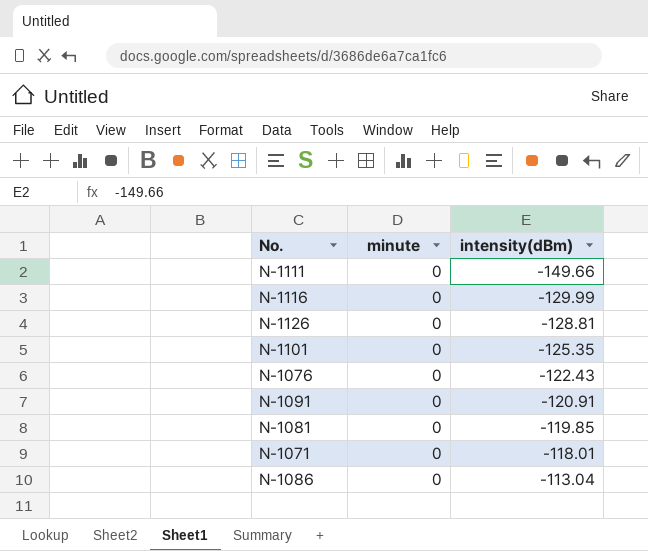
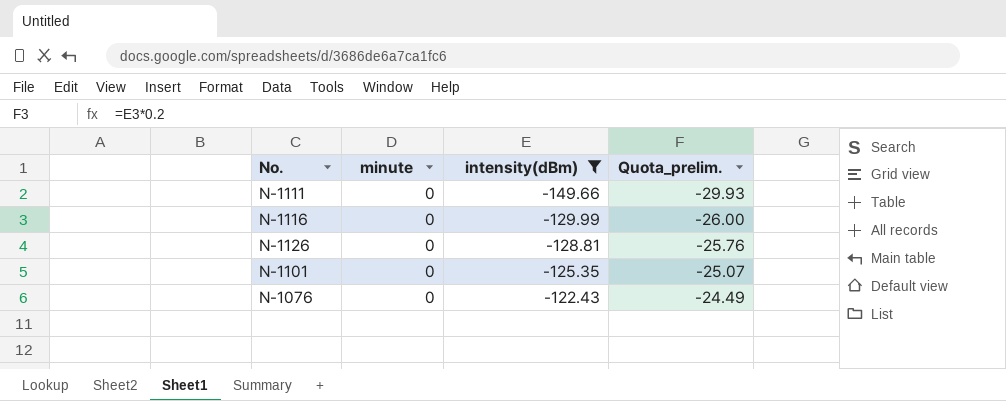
filter: none -> intensity(dBm) <= -122.43
column Quota_prelim. | formula: none -> [intensity(dBm)] * 0.2

